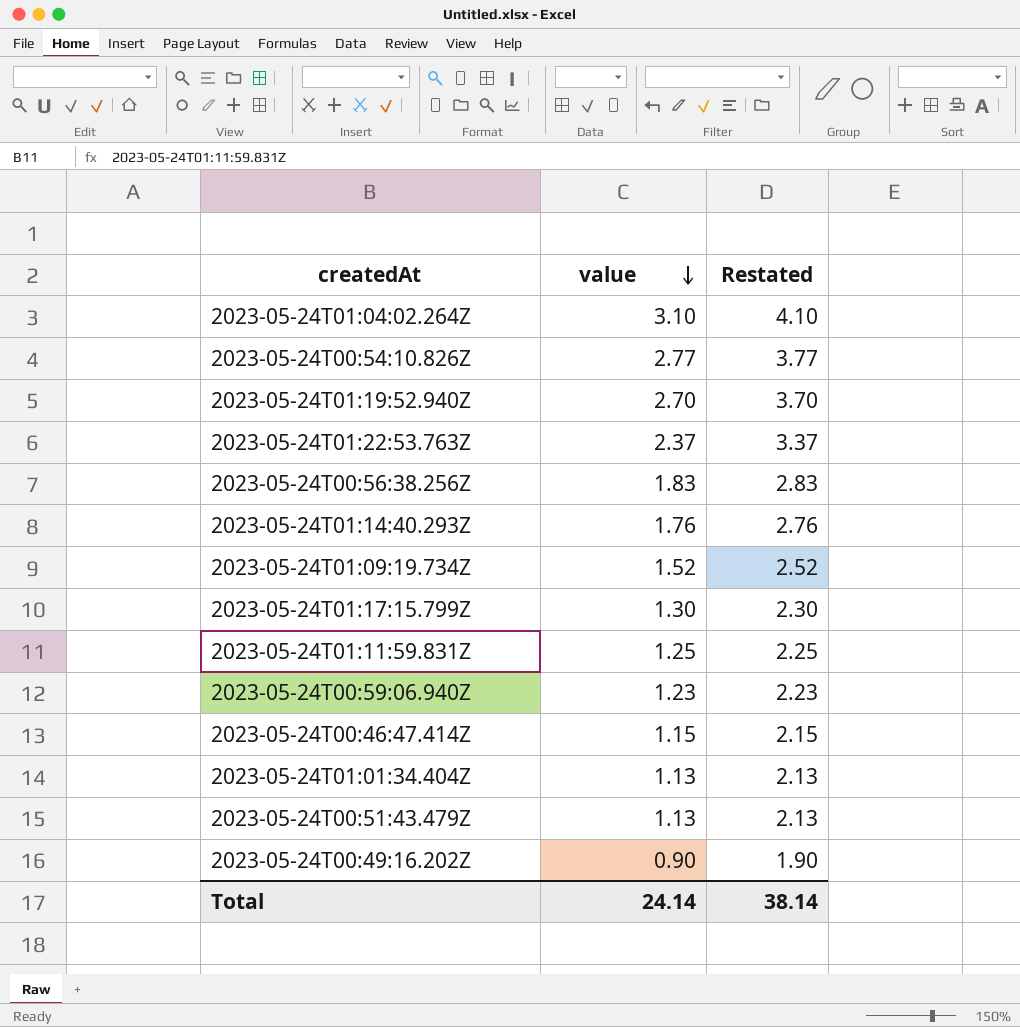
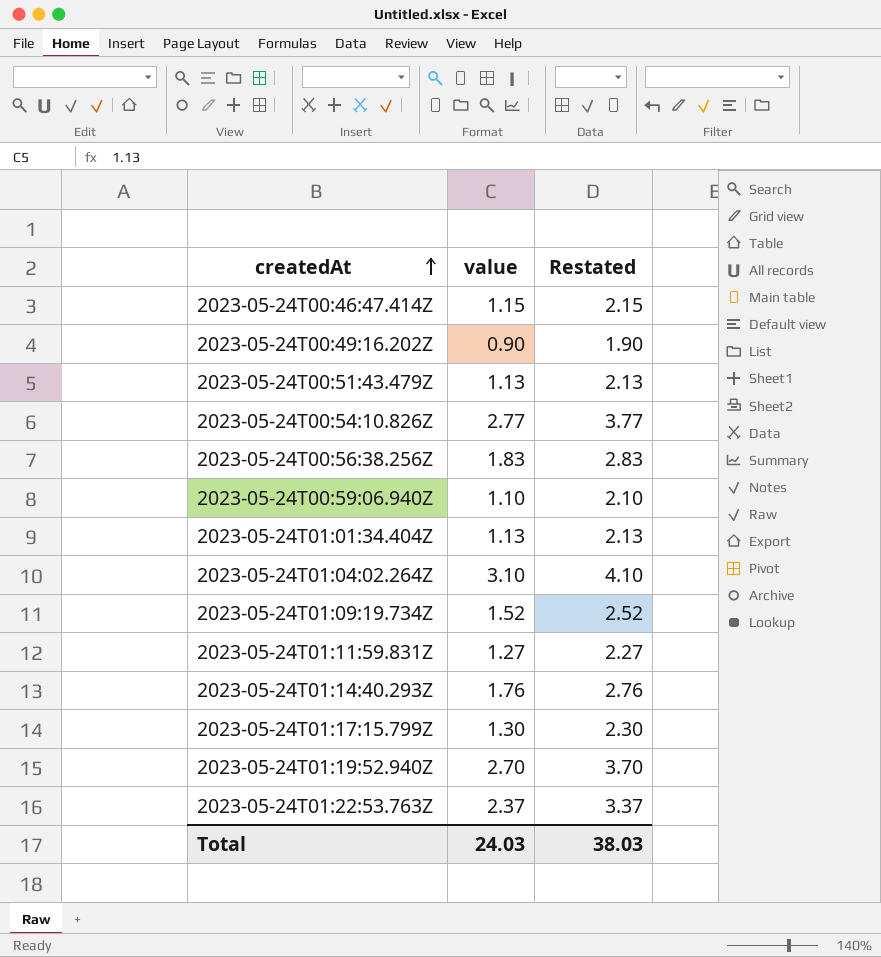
row order: value descending -> createdAt ascending
2023-05-24T00:59:06.940Z | value: 1.23 -> 1.10
2023-05-24T00:59:06.940Z | Restated: 2.23 -> 2.10
2023-05-24T01:11:59.831Z | value: 1.25 -> 1.27
2023-05-24T01:11:59.831Z | Restated: 2.25 -> 2.27
Total | value: 24.14 -> 24.03
Total | Restated: 38.14 -> 38.03

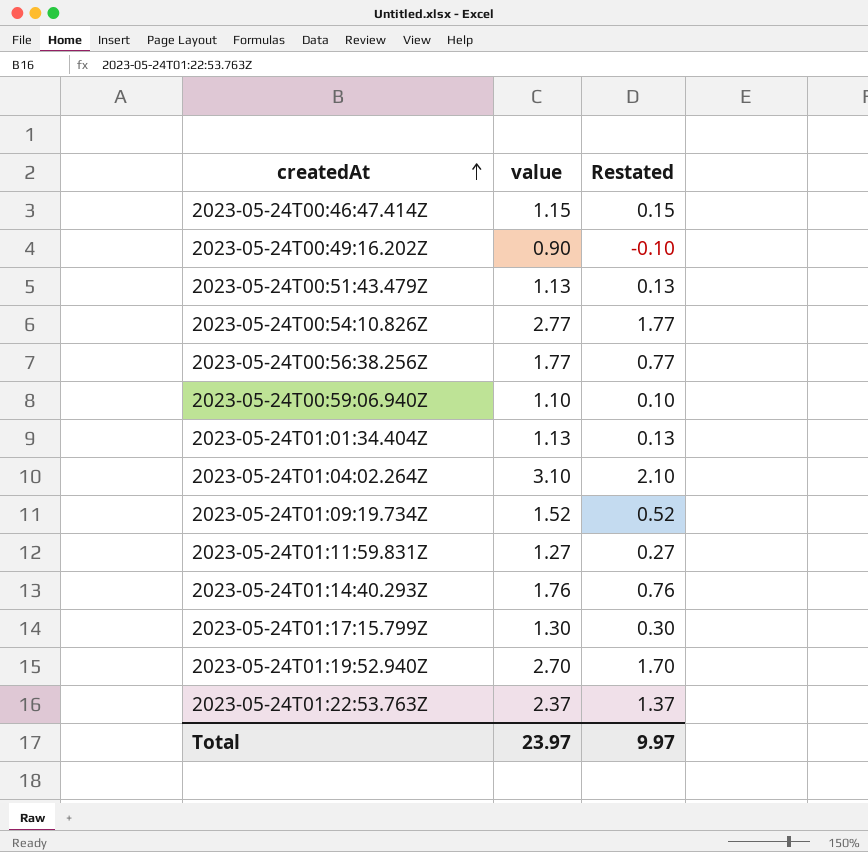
column Restated | formula: [value] + 1 -> [value] - 1
2023-05-24T00:56:38.256Z | value: 1.83 -> 1.77
Total | value: 24.03 -> 23.97
Total | Restated: 38.03 -> 9.97

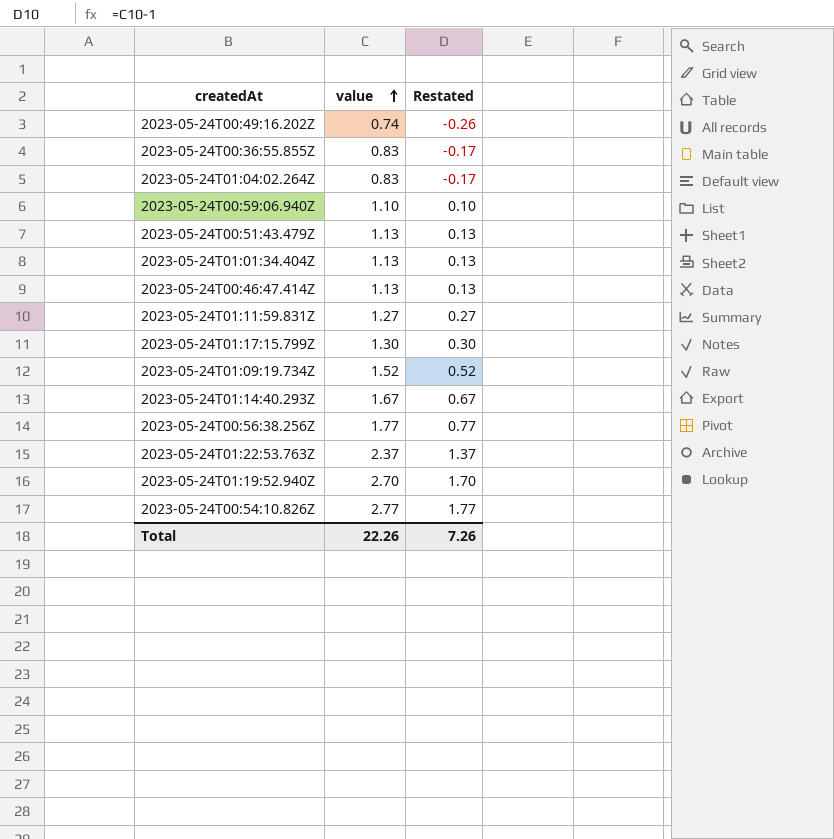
row order: createdAt ascending -> value ascending
2023-05-24T00:49:16.202Z | value: 0.90 -> 0.74
2023-05-24T00:49:16.202Z | Restated: -0.10 -> -0.26
row 2023-05-24T00:36:55.855Z: none -> 0.83 | -0.17
2023-05-24T01:04:02.264Z | value: 3.10 -> 0.83
2023-05-24T01:04:02.264Z | Restated: 2.10 -> -0.17
2023-05-24T00:46:47.414Z | value: 1.15 -> 1.13
2023-05-24T00:46:47.414Z | Restated: 0.15 -> 0.13
2023-05-24T01:14:40.293Z | value: 1.76 -> 1.67
2023-05-24T01:14:40.293Z | Restated: 0.76 -> 0.67
Total | value: 23.97 -> 22.26
Total | Restated: 9.97 -> 7.26

